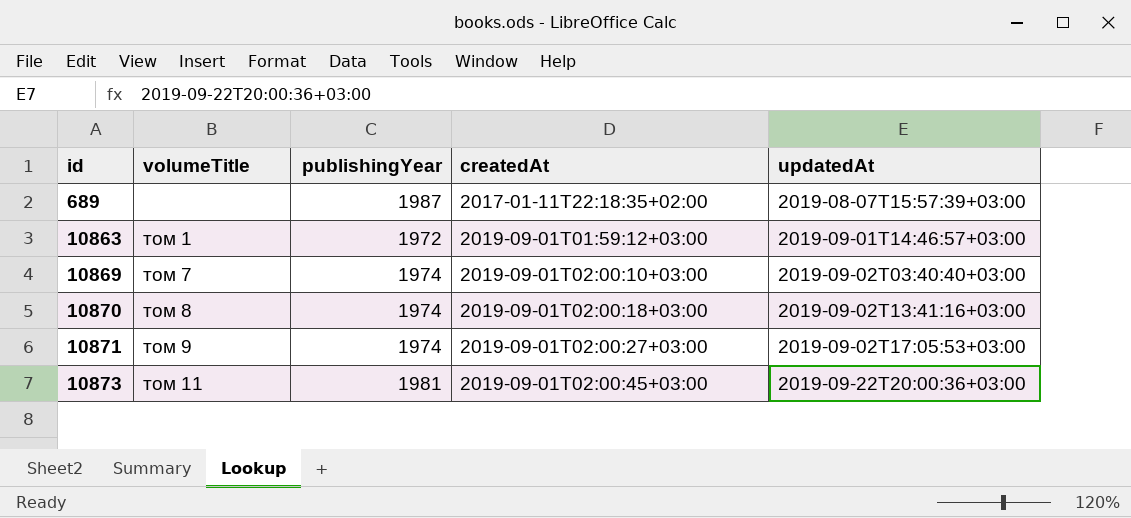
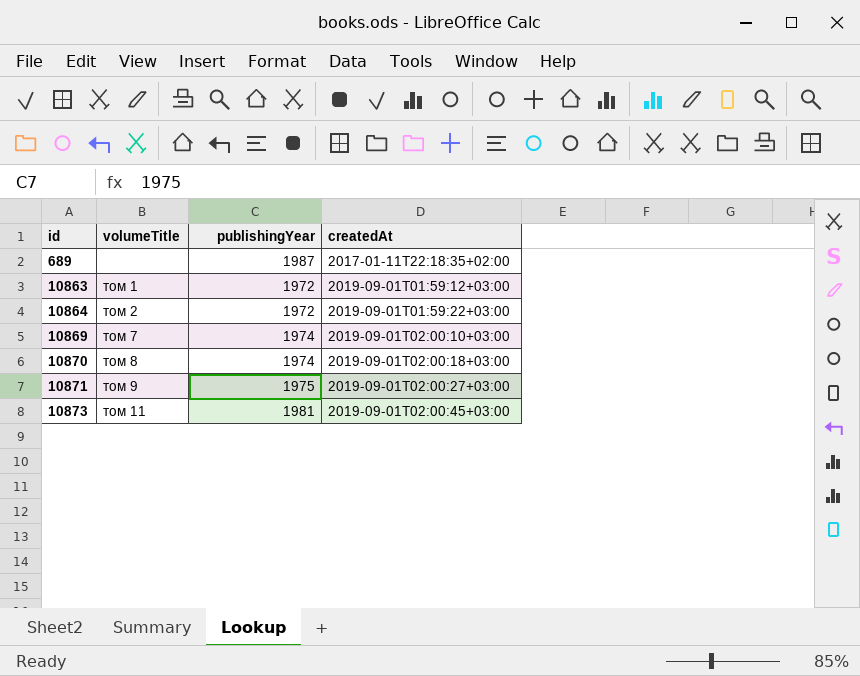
column updatedAt | position: 5 -> none
row 10864: none -> том 2 | 1972 | 2019-09-01T01:59:22+03:00
10871 | publishingYear: 1974 -> 1975

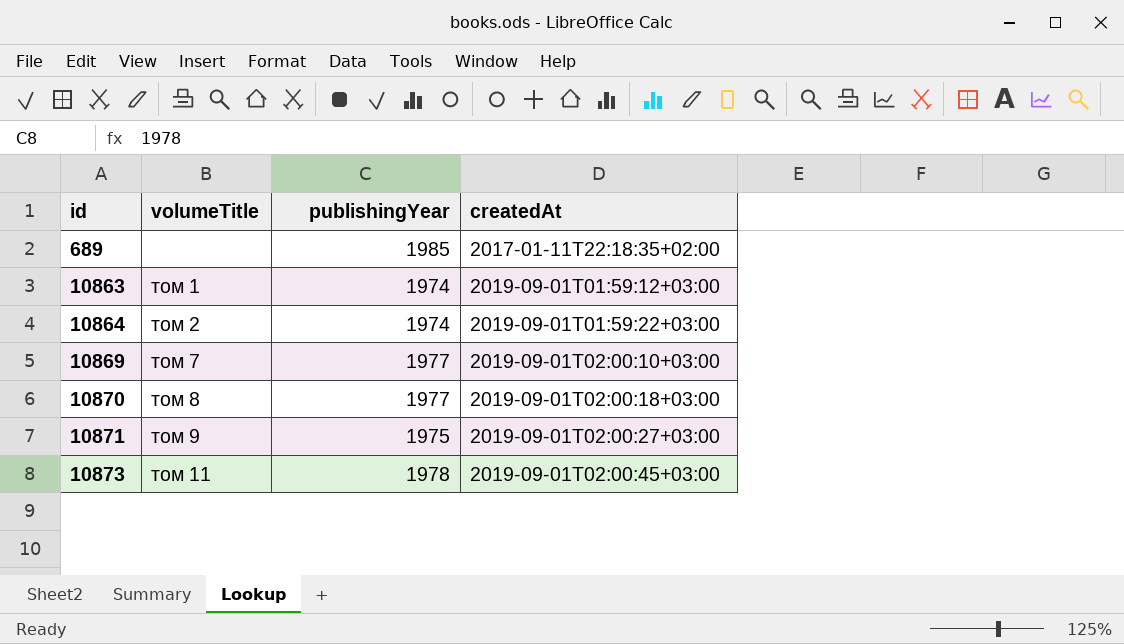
689 | publishingYear: 1987 -> 1985
10863 | publishingYear: 1972 -> 1974
10864 | publishingYear: 1972 -> 1974
10869 | publishingYear: 1974 -> 1977
10870 | publishingYear: 1974 -> 1977
10873 | publishingYear: 1981 -> 1978

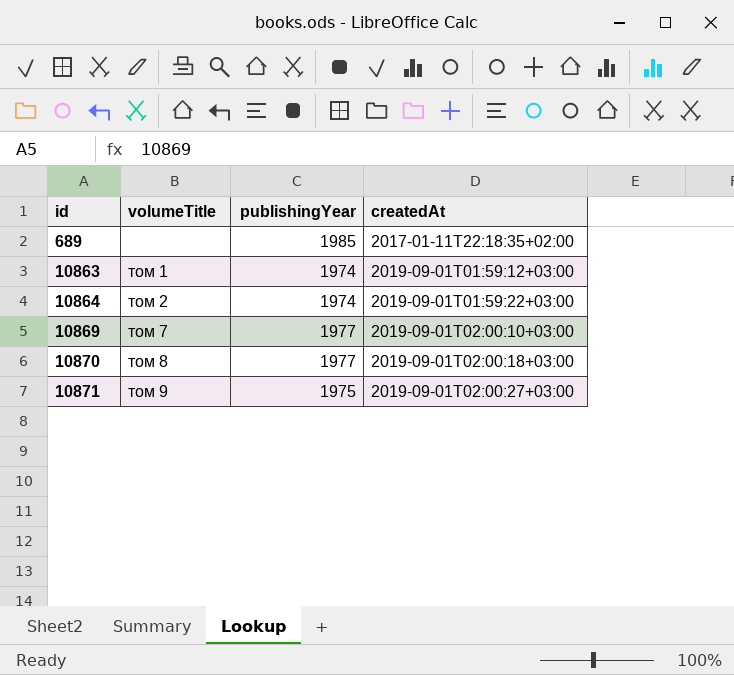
row 10873: том 11 | 1978 | 2019-09-01T02:00:45+03:00 -> none

